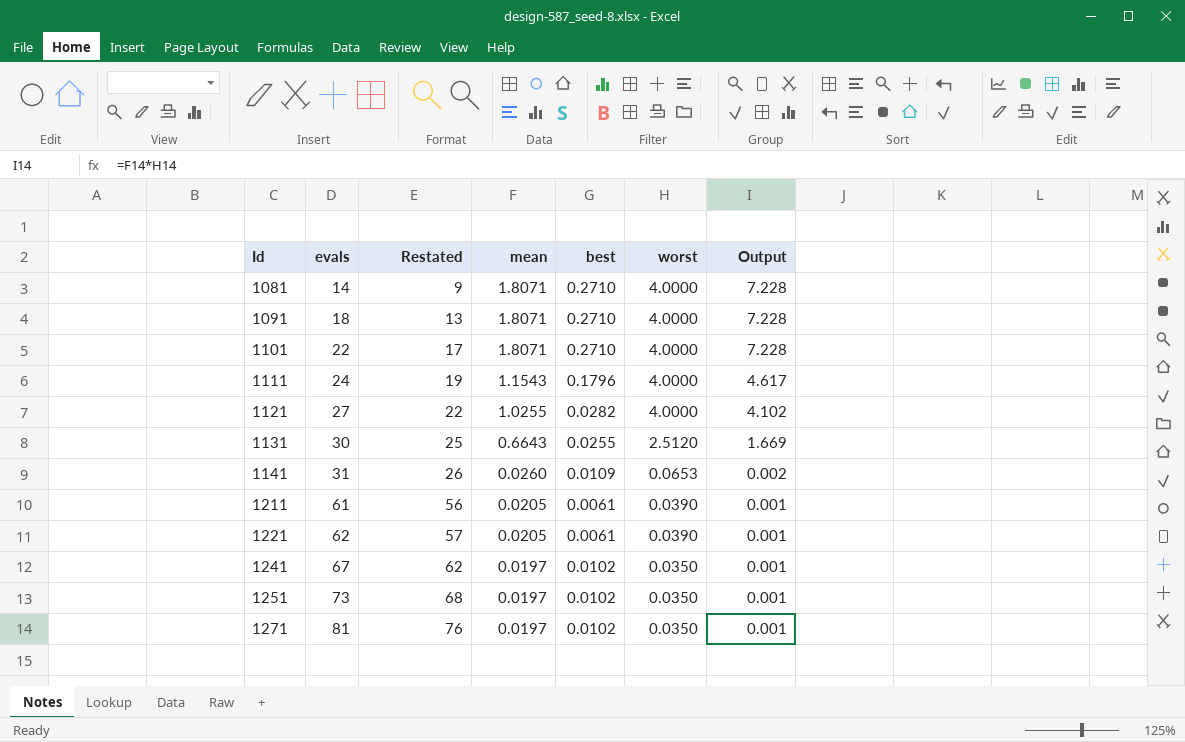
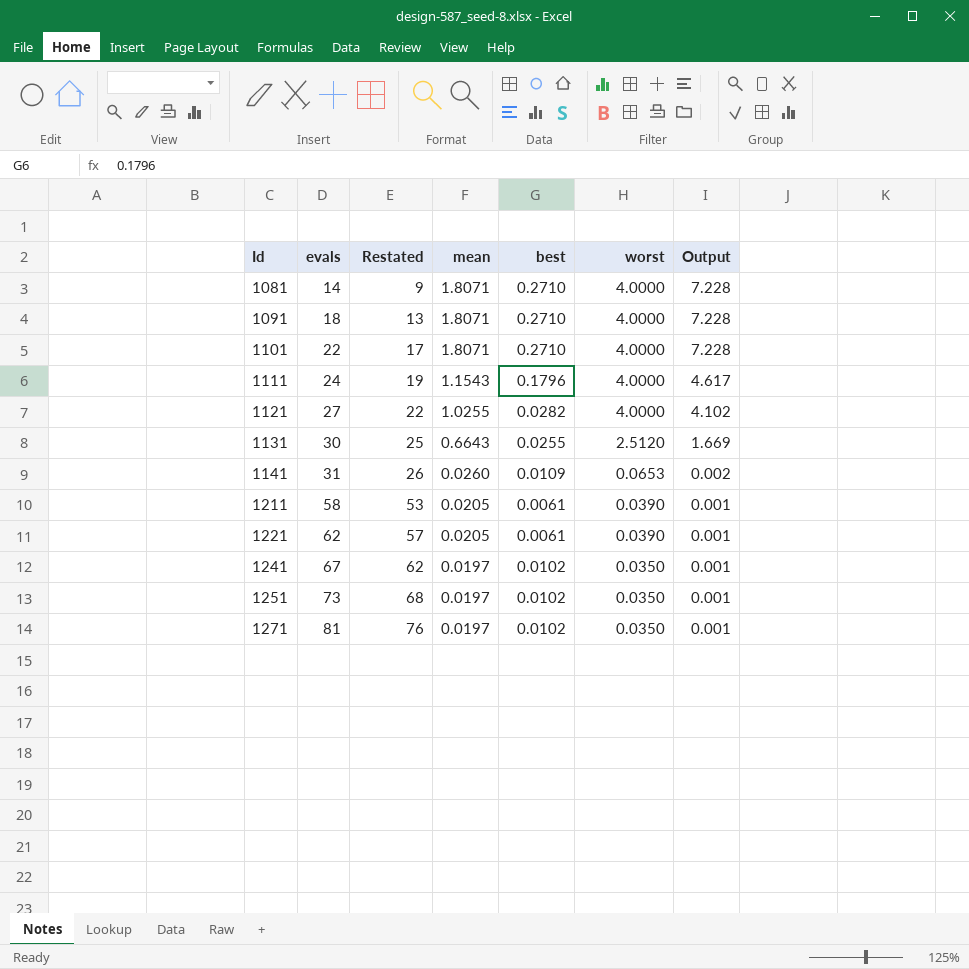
1211 | evals: 61 -> 58
1211 | Restated: 56 -> 53

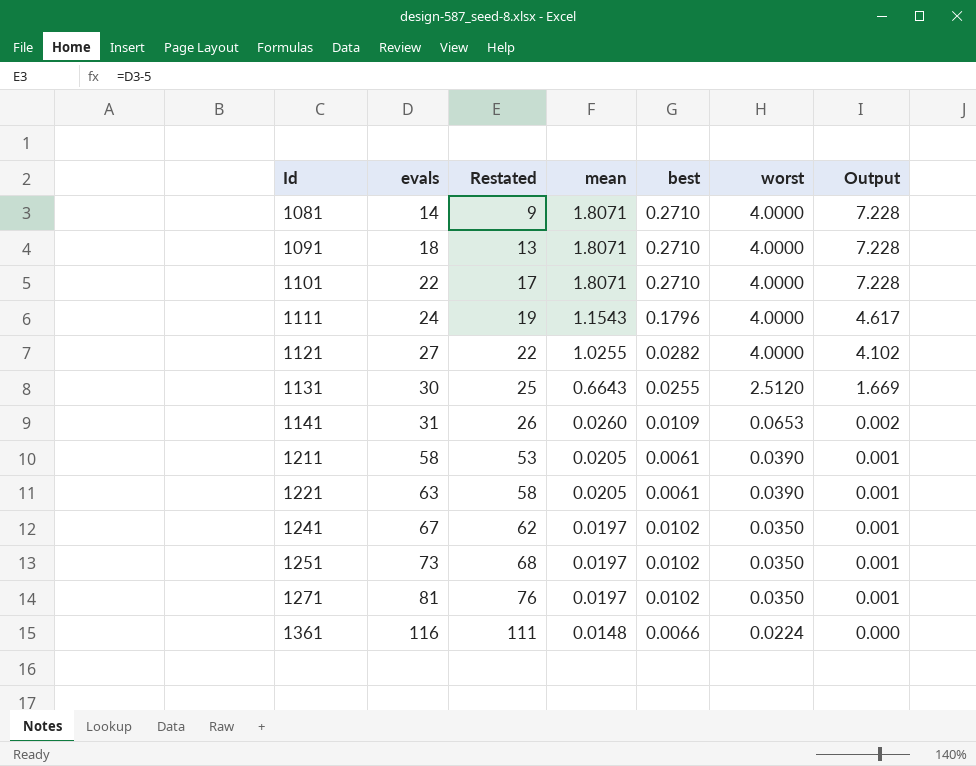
1221 | evals: 62 -> 63
1221 | Restated: 57 -> 58
row 1361: none -> 116 | 111 | 0.0148 | 0.0066 | 0.0224 | 0.000

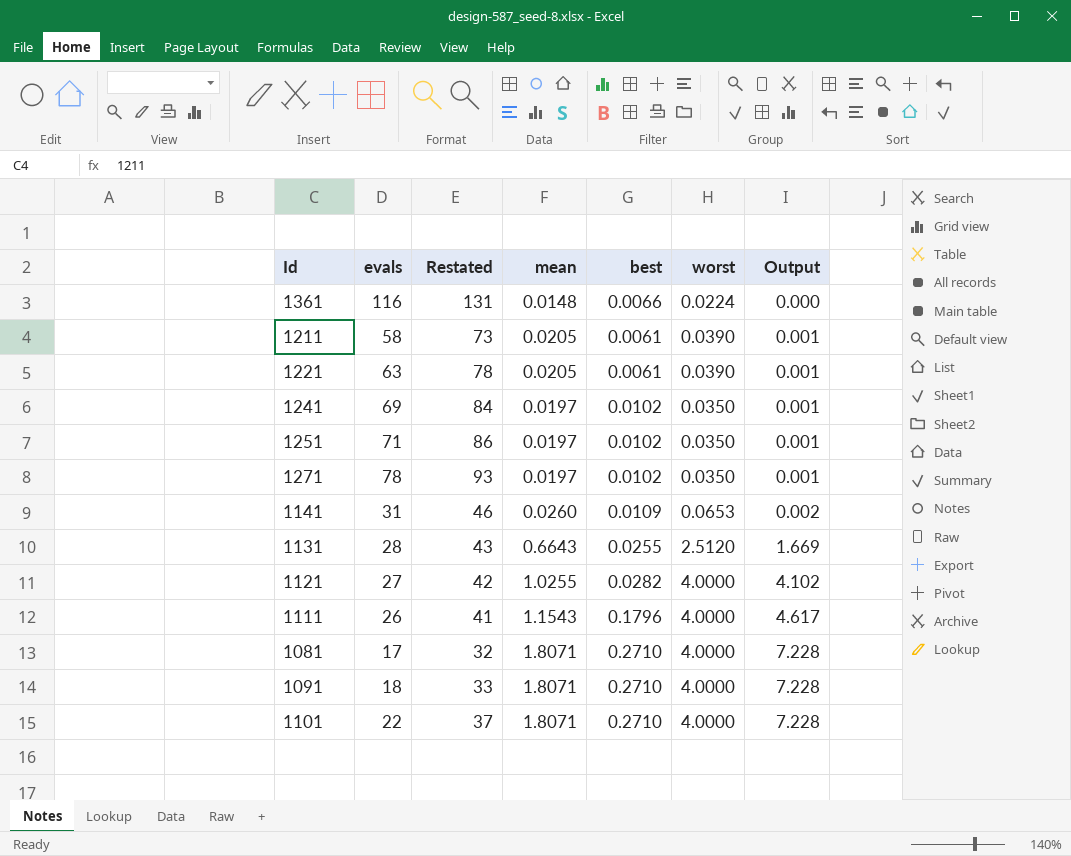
row order: Id ascending -> Output ascending
column Restated | formula: [evals] - 5 -> [evals] + 15
1241 | evals: 67 -> 69
1251 | evals: 73 -> 71
1271 | evals: 81 -> 78
1131 | evals: 30 -> 28
1111 | evals: 24 -> 26
1081 | evals: 14 -> 17

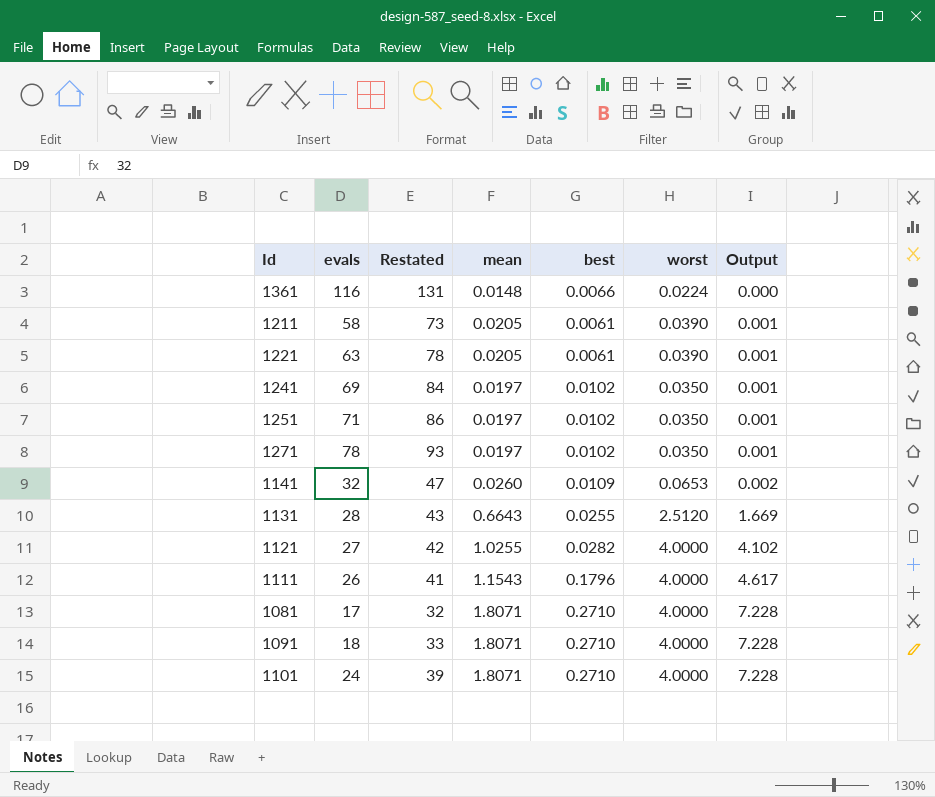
1141 | evals: 31 -> 32
1141 | Restated: 46 -> 47
1101 | evals: 22 -> 24
1101 | Restated: 37 -> 39

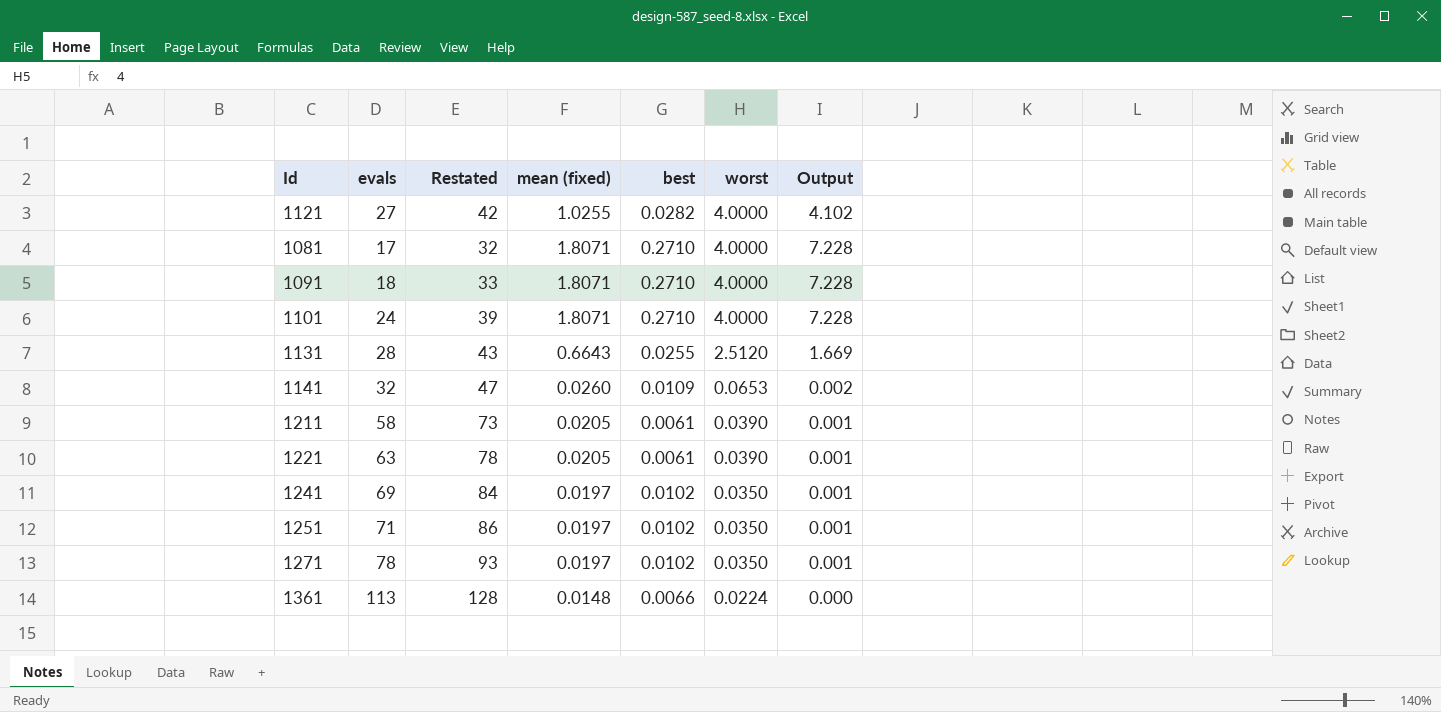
row order: Output ascending -> worst descending
column name: mean -> mean (fixed)
row 1111: 26 | 41 | 1.1543 | 0.1796 | 4.0000 | 4.617 -> none
1361 | evals: 116 -> 113
1361 | Restated: 131 -> 128

